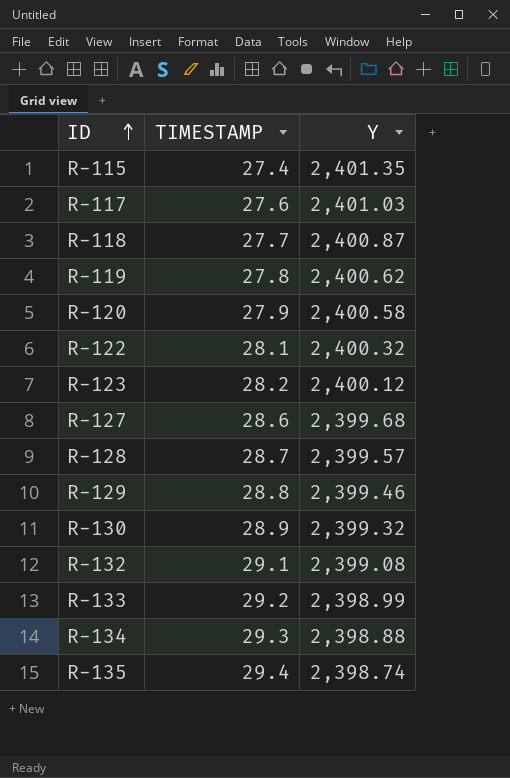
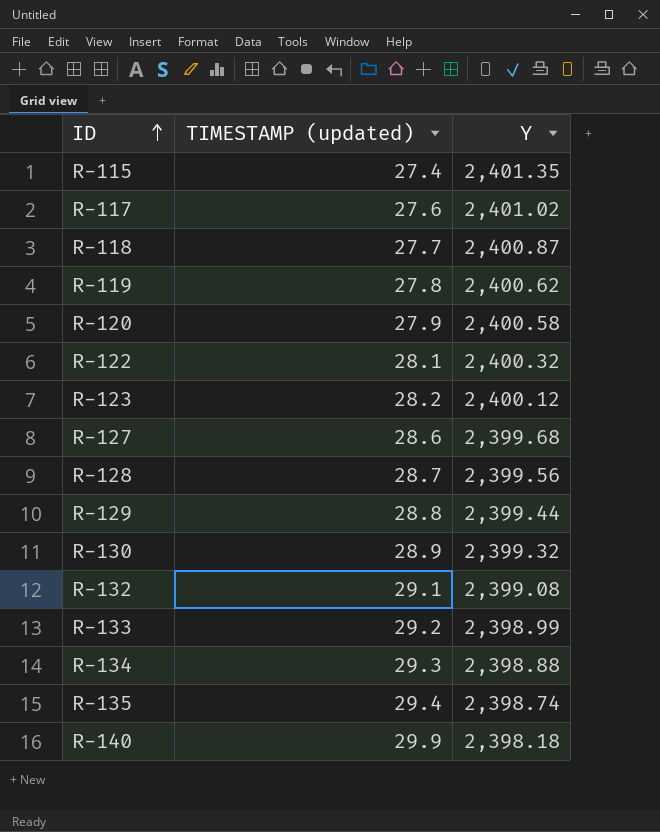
column name: TIMESTAMP -> TIMESTAMP (updated)
R-117 | Y: 2,401.03 -> 2,401.02
R-128 | Y: 2,399.57 -> 2,399.56
R-129 | Y: 2,399.46 -> 2,399.44
row R-140: none -> 29.9 | 2,398.18

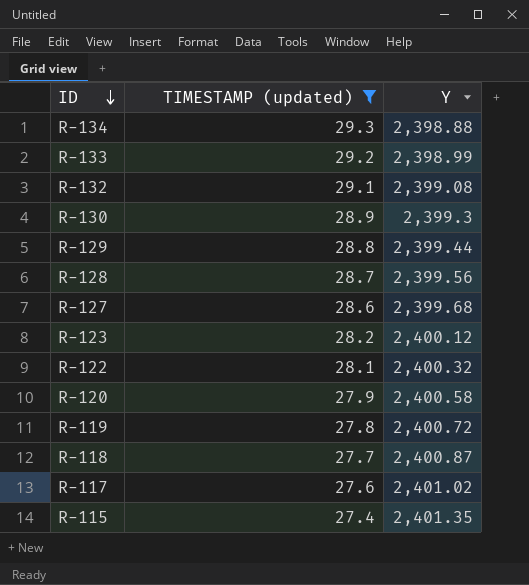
filter: none -> TIMESTAMP (updated) <= 29.3
row order: ID ascending -> ID descending
R-130 | Y: 2,399.32 -> 2,399.3
R-119 | Y: 2,400.62 -> 2,400.72

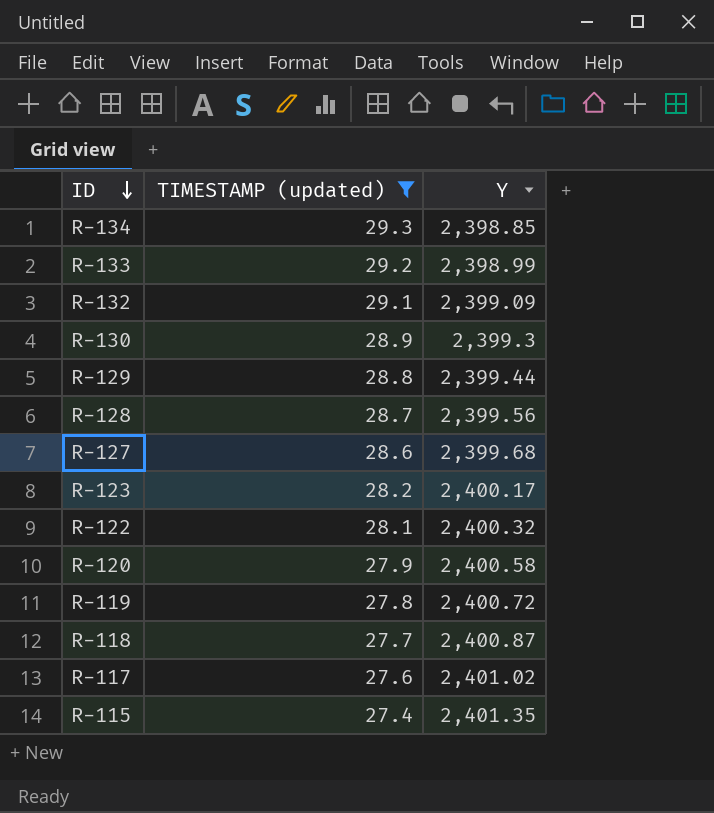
R-134 | Y: 2,398.88 -> 2,398.85
R-132 | Y: 2,399.08 -> 2,399.09
R-123 | Y: 2,400.12 -> 2,400.17

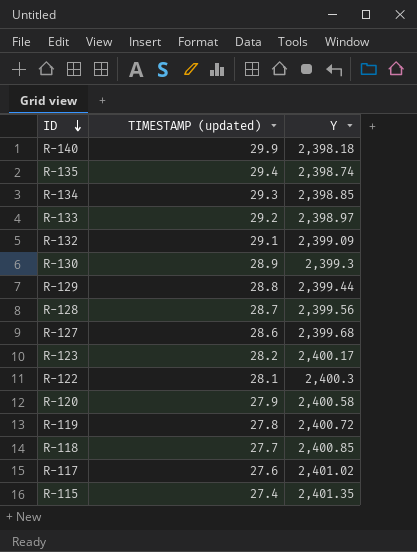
filter: TIMESTAMP (updated) <= 29.3 -> none
R-133 | Y: 2,398.99 -> 2,398.97
R-122 | Y: 2,400.32 -> 2,400.3
R-118 | Y: 2,400.87 -> 2,400.85

